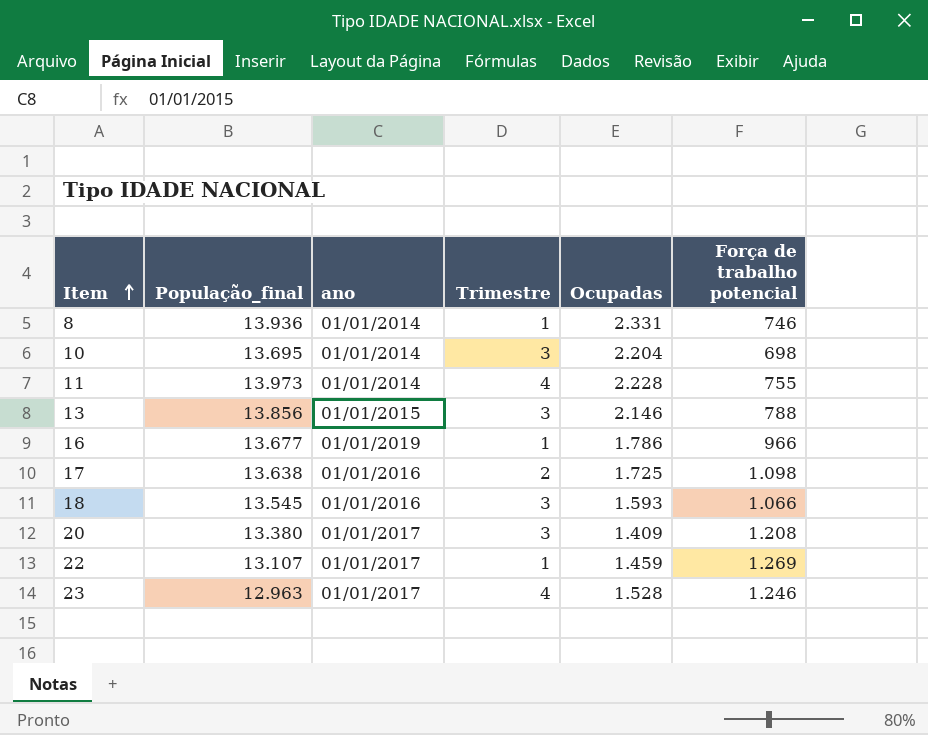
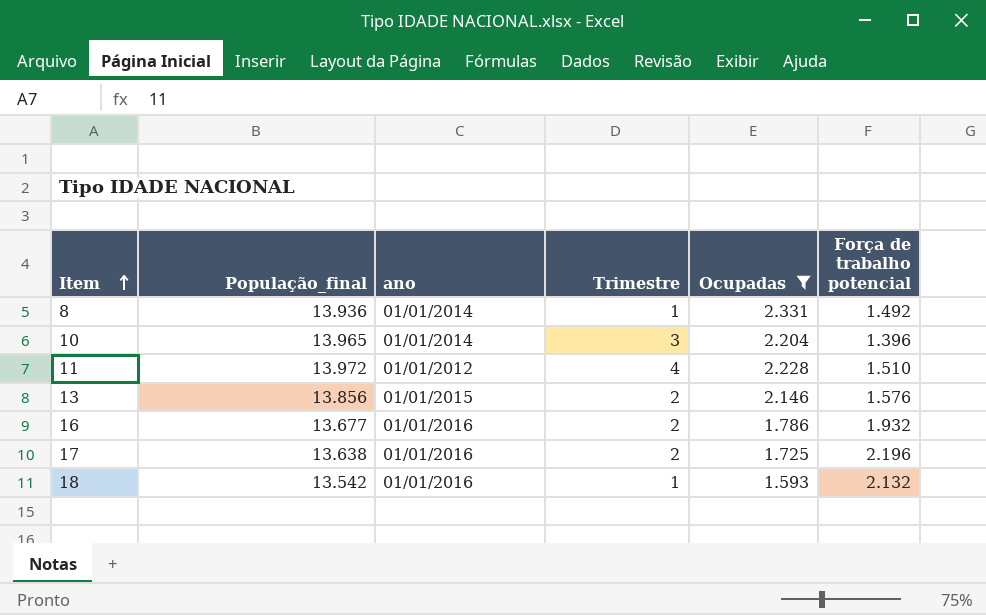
filter: none -> Ocupadas >= 1.593
8 | Força de trabalho potencial: 746 -> 1.492
10 | População_final: 13.695 -> 13.965
10 | Força de trabalho potencial: 698 -> 1.396
11 | População_final: 13.973 -> 13.972
11 | ano: 01/01/2014 -> 01/01/2012
11 | Força de trabalho potencial: 755 -> 1.510
13 | Trimestre: 3 -> 2
13 | Força de trabalho potencial: 788 -> 1.576
16 | ano: 01/01/2019 -> 01/01/2016
16 | Trimestre: 1 -> 2
16 | Força de trabalho potencial: 966 -> 1.932
17 | Força de trabalho potencial: 1.098 -> 2.196
18 | População_final: 13.545 -> 13.542
18 | Trimestre: 3 -> 1
18 | Força de trabalho potencial: 1.066 -> 2.132

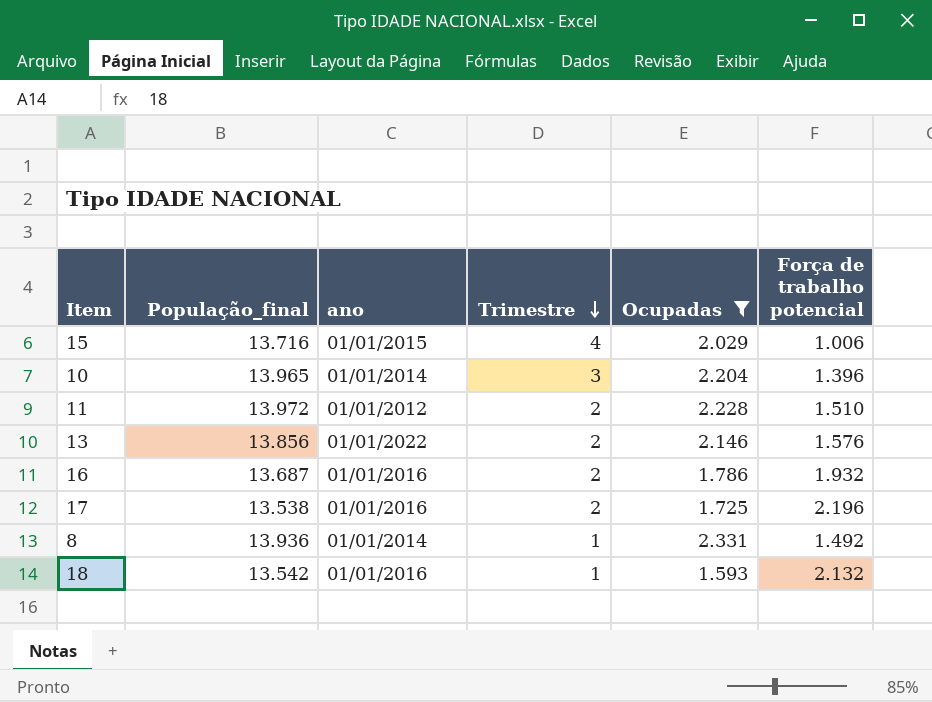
row order: Item ascending -> Trimestre descending
row 15: none -> 13.716 | 01/01/2015 | 4 | 2.029 | 1.006
11 | Trimestre: 4 -> 2
13 | ano: 01/01/2015 -> 01/01/2022
16 | População_final: 13.677 -> 13.687
17 | População_final: 13.638 -> 13.538

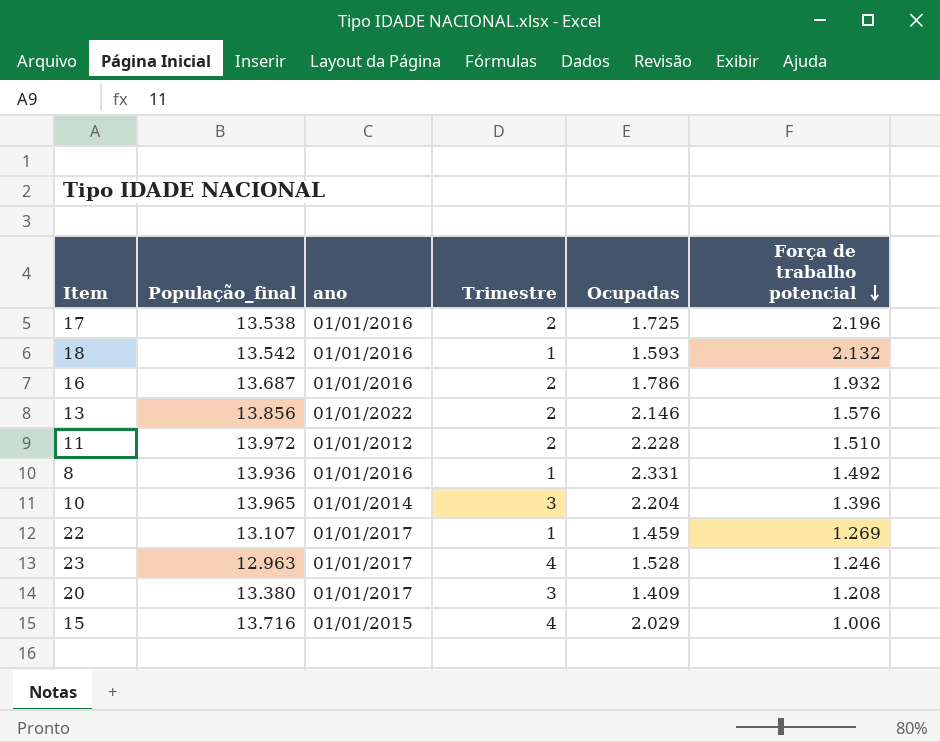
filter: Ocupadas >= 1.593 -> none
row order: Trimestre descending -> Força de trabalho potencial descending
8 | ano: 01/01/2014 -> 01/01/2016

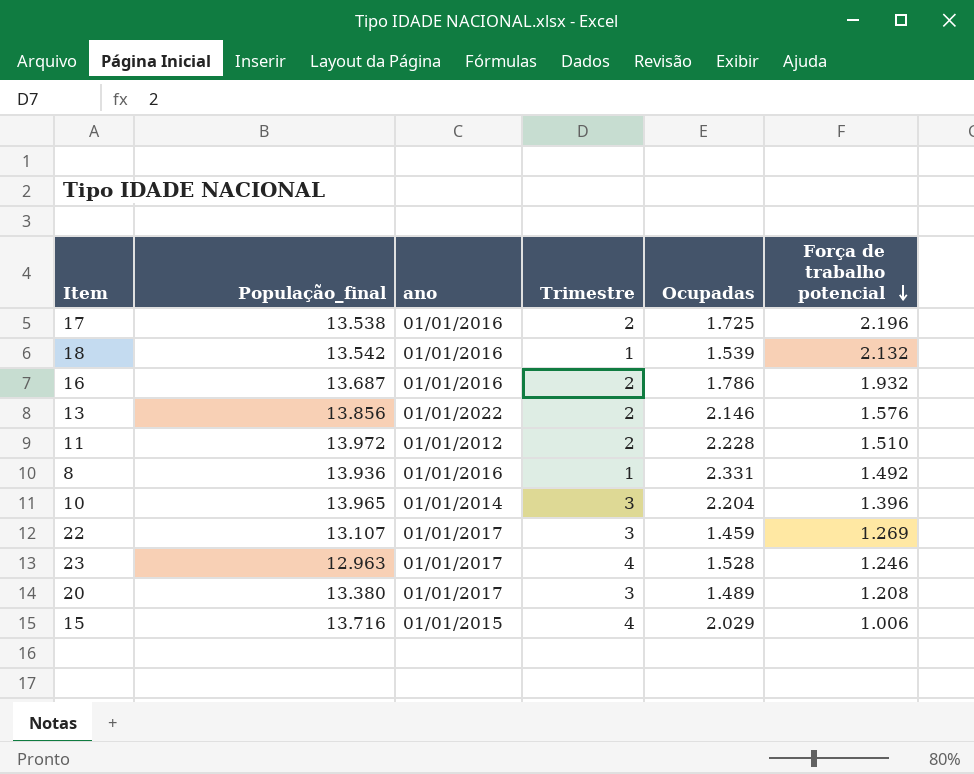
18 | Ocupadas: 1.593 -> 1.539
22 | Trimestre: 1 -> 3
20 | Ocupadas: 1.409 -> 1.489

